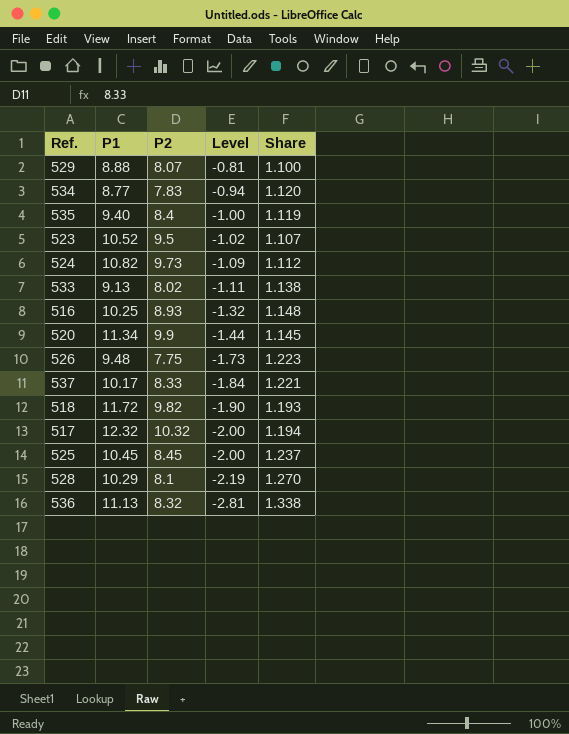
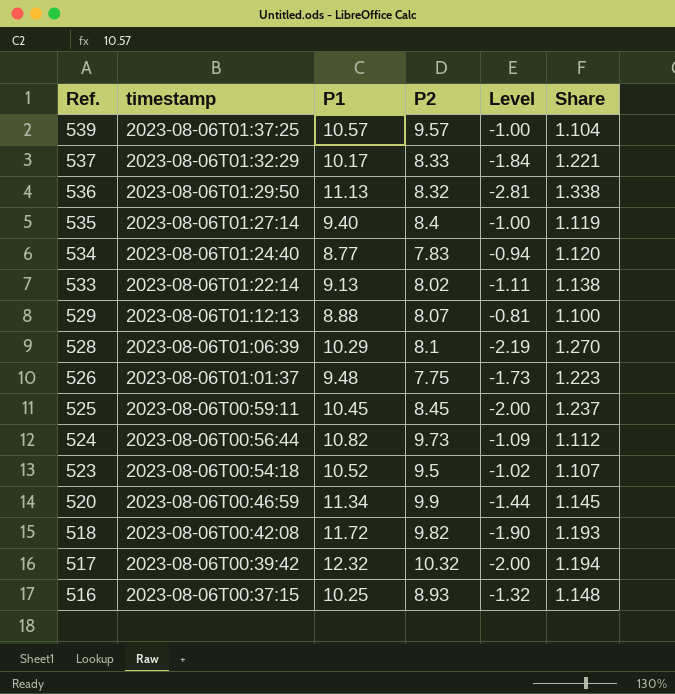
row order: Level descending -> Ref. descending
column timestamp | position: none -> 2
row 539: none -> 2023-08-06T01:37:25 | 10.57 | 9.57 | -1.00 | 1.104

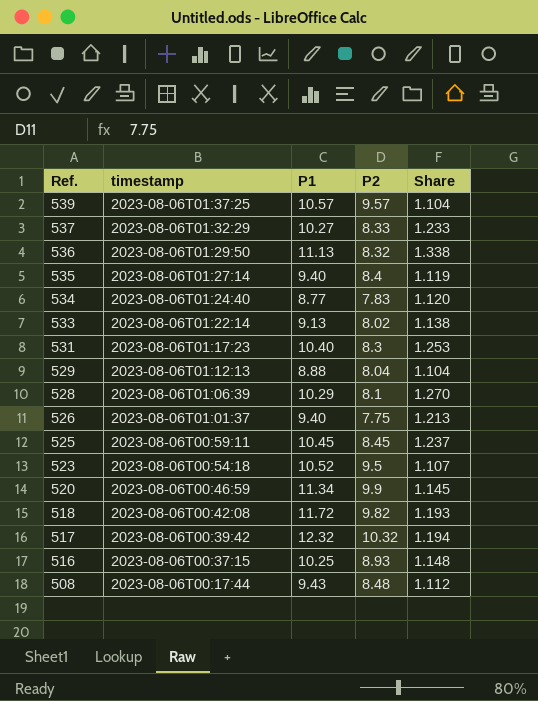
column Level | formula: [P2] - [P1] -> none
row 524: 2023-08-06T00:56:44 | 10.82 | 9.73 | -1.09 | 1.112 -> none
537 | P1: 10.17 -> 10.27
537 | Share: 1.221 -> 1.233
row 531: none -> 2023-08-06T01:17:23 | 10.40 | 8.3 | 1.253
529 | P2: 8.07 -> 8.04
529 | Share: 1.100 -> 1.104
526 | P1: 9.48 -> 9.40
526 | Share: 1.223 -> 1.213
row 508: none -> 2023-08-06T00:17:44 | 9.43 | 8.48 | 1.112

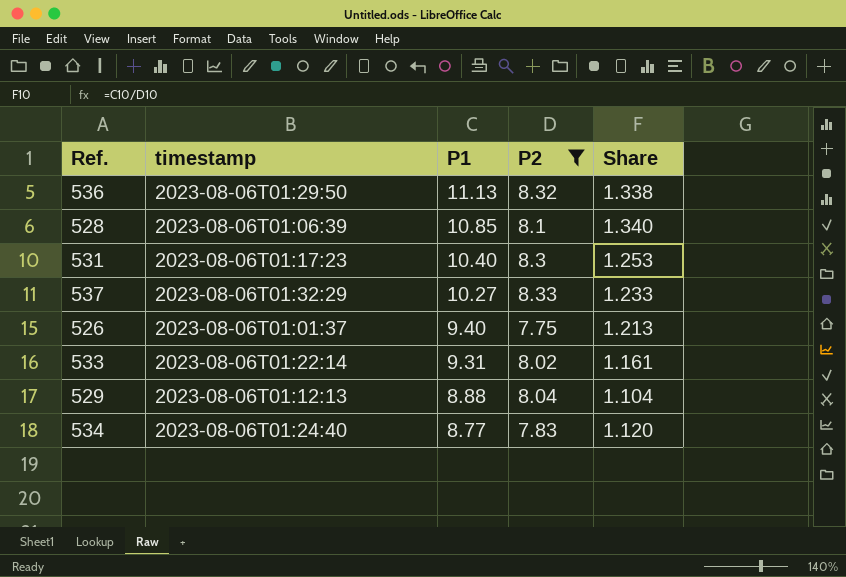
filter: none -> P2 <= 8.33
row order: Ref. descending -> P1 descending
528 | P1: 10.29 -> 10.85
528 | Share: 1.270 -> 1.340
533 | P1: 9.13 -> 9.31
533 | Share: 1.138 -> 1.161

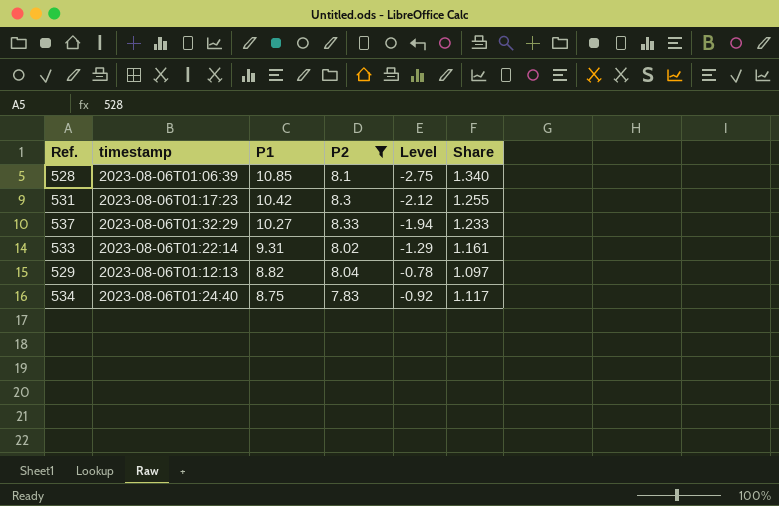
column Level | formula: none -> [P2] - [P1]
row 536: 2023-08-06T01:29:50 | 11.13 | 8.32 | 1.338 -> none
row 526: 2023-08-06T01:01:37 | 9.40 | 7.75 | 1.213 -> none
531 | P1: 10.40 -> 10.42
531 | Share: 1.253 -> 1.255
529 | P1: 8.88 -> 8.82
529 | Share: 1.104 -> 1.097
534 | P1: 8.77 -> 8.75
534 | Share: 1.120 -> 1.117

